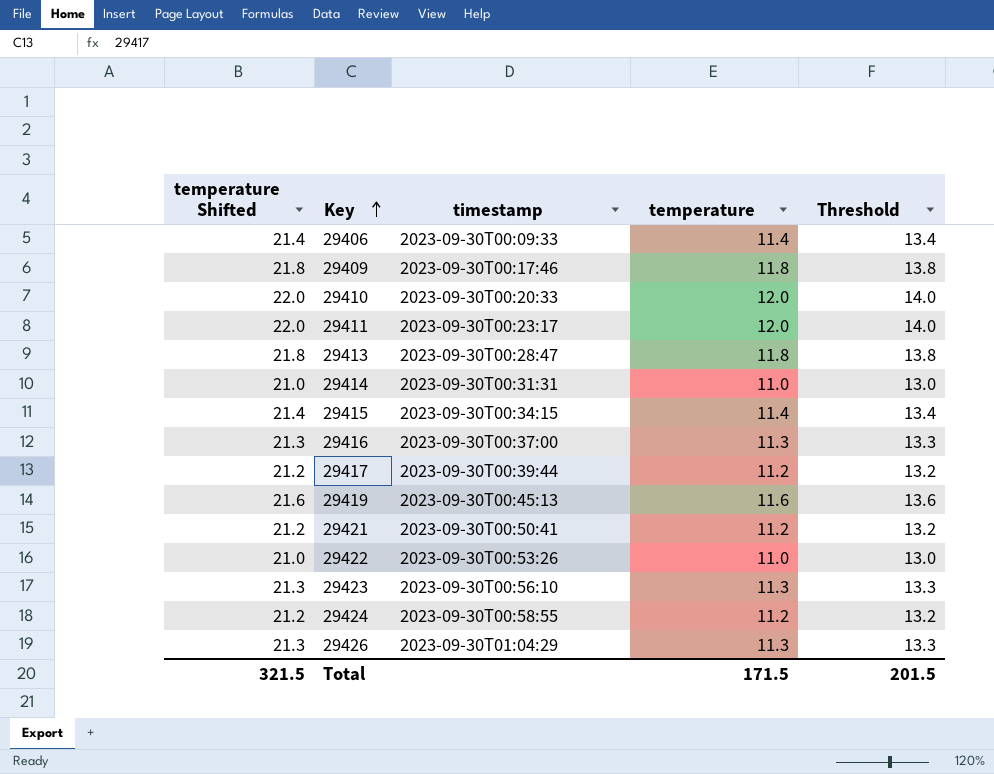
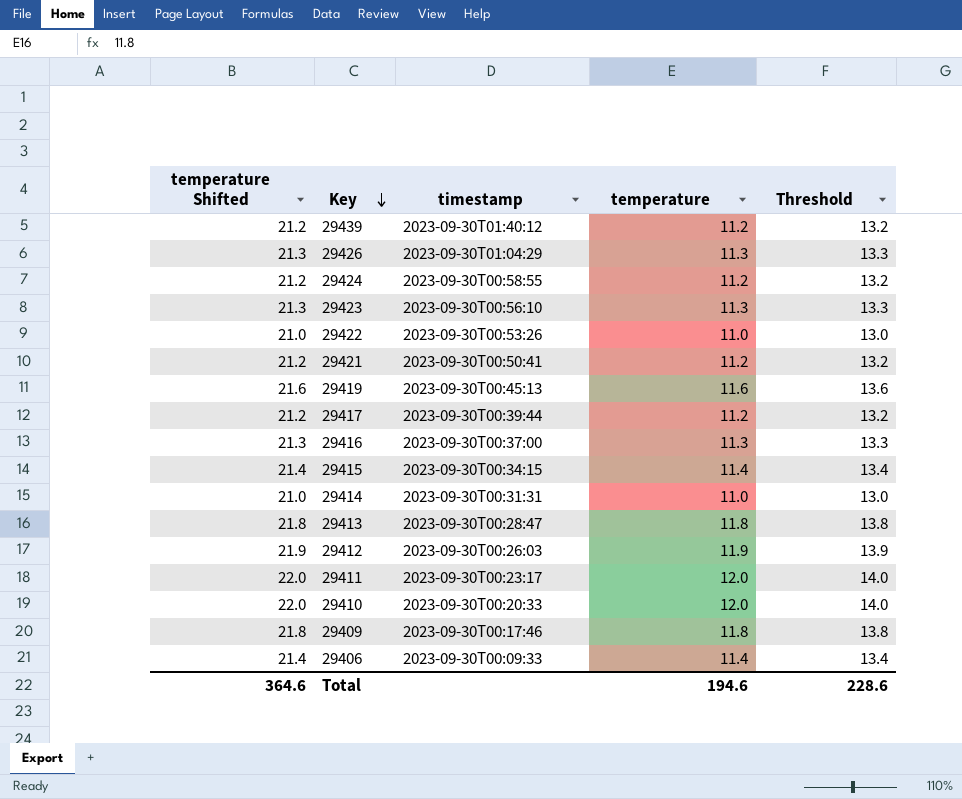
row order: Key ascending -> Key descending
row 29439: none -> 21.2 | 2023-09-30T01:40:12 | 11.2 | 13.2
row 29412: none -> 21.9 | 2023-09-30T00:26:03 | 11.9 | 13.9
Total | temperature Shifted: 321.5 -> 364.6
Total | temperature: 171.5 -> 194.6
Total | Threshold: 201.5 -> 228.6

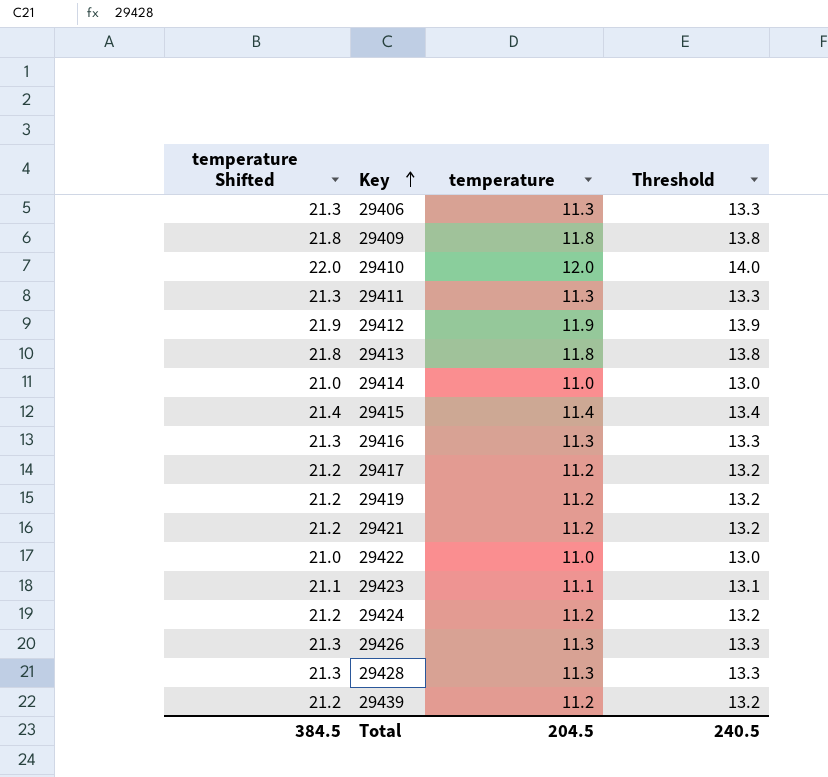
row order: Key descending -> Key ascending
column timestamp | position: 3 -> none
29406 | temperature Shifted: 21.4 -> 21.3
29406 | temperature: 11.4 -> 11.3
29406 | Threshold: 13.4 -> 13.3
29411 | temperature Shifted: 22.0 -> 21.3
29411 | temperature: 12.0 -> 11.3
29411 | Threshold: 14.0 -> 13.3
29419 | temperature Shifted: 21.6 -> 21.2
29419 | temperature: 11.6 -> 11.2
29419 | Threshold: 13.6 -> 13.2
29423 | temperature Shifted: 21.3 -> 21.1
29423 | temperature: 11.3 -> 11.1
29423 | Threshold: 13.3 -> 13.1
row 29428: none -> 21.3 | 11.3 | 13.3
Total | temperature Shifted: 364.6 -> 384.5
Total | temperature: 194.6 -> 204.5
Total | Threshold: 228.6 -> 240.5

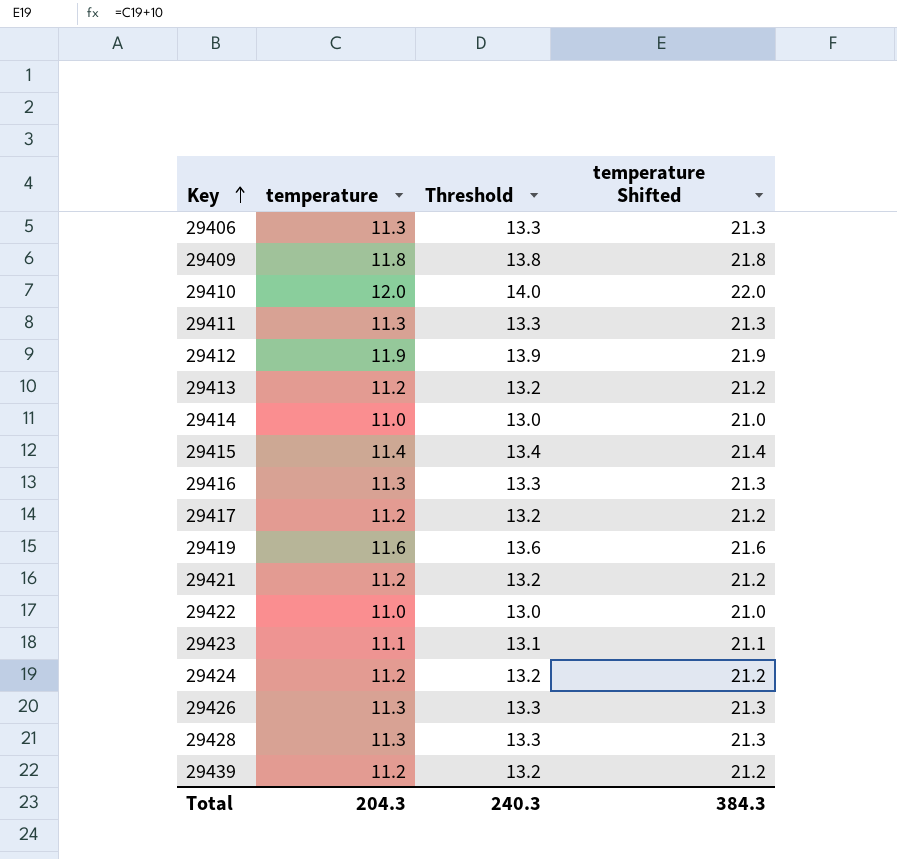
column temperature Shifted | position: 1 -> 4
29413 | temperature: 11.8 -> 11.2
29413 | Threshold: 13.8 -> 13.2
29413 | temperature Shifted: 21.8 -> 21.2
29419 | temperature: 11.2 -> 11.6
29419 | Threshold: 13.2 -> 13.6
29419 | temperature Shifted: 21.2 -> 21.6
Total | temperature: 204.5 -> 204.3
Total | Threshold: 240.5 -> 240.3
Total | temperature Shifted: 384.5 -> 384.3

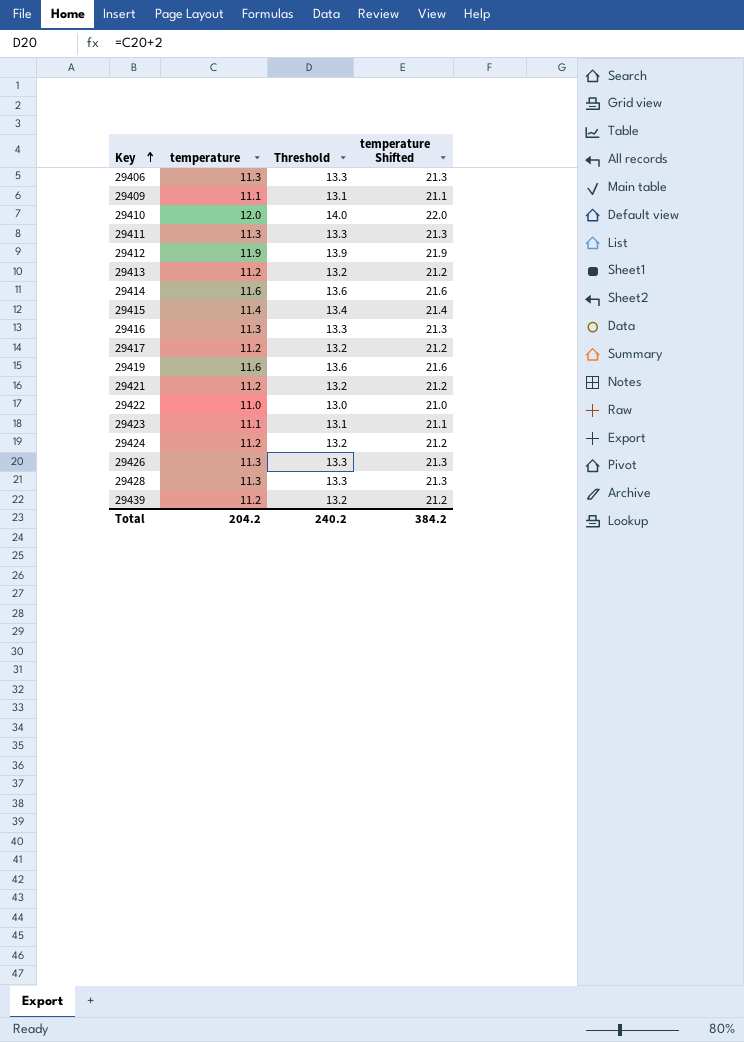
29409 | temperature: 11.8 -> 11.1
29409 | Threshold: 13.8 -> 13.1
29409 | temperature Shifted: 21.8 -> 21.1
29414 | temperature: 11.0 -> 11.6
29414 | Threshold: 13.0 -> 13.6
29414 | temperature Shifted: 21.0 -> 21.6
Total | temperature: 204.3 -> 204.2
Total | Threshold: 240.3 -> 240.2
Total | temperature Shifted: 384.3 -> 384.2

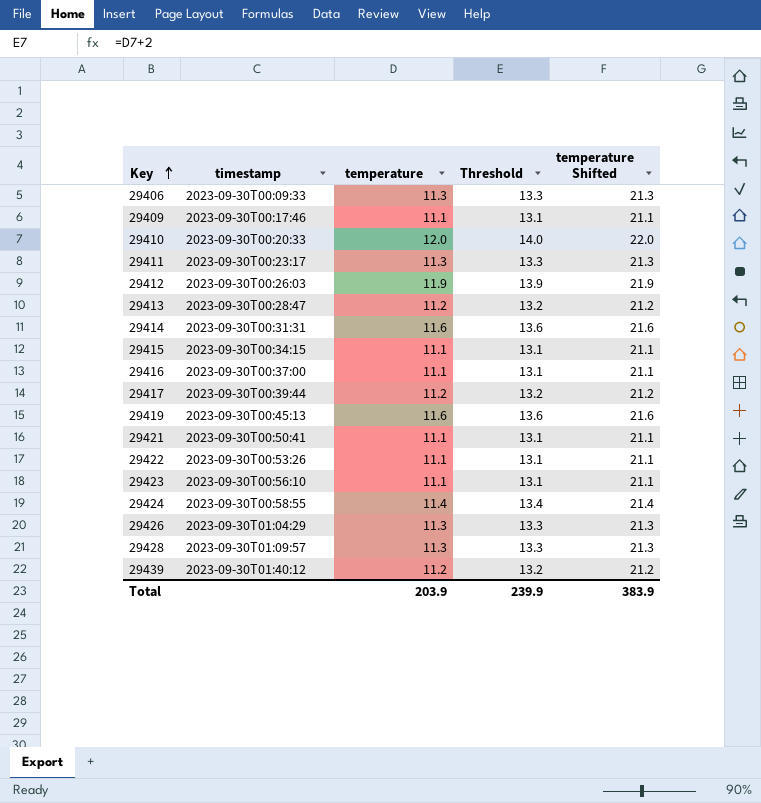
column timestamp | position: none -> 2
29415 | temperature: 11.4 -> 11.1
29415 | Threshold: 13.4 -> 13.1
29415 | temperature Shifted: 21.4 -> 21.1
29416 | temperature: 11.3 -> 11.1
29416 | Threshold: 13.3 -> 13.1
29416 | temperature Shifted: 21.3 -> 21.1
29421 | temperature: 11.2 -> 11.1
29421 | Threshold: 13.2 -> 13.1
29421 | temperature Shifted: 21.2 -> 21.1
29422 | temperature: 11.0 -> 11.1
29422 | Threshold: 13.0 -> 13.1
29422 | temperature Shifted: 21.0 -> 21.1
29424 | temperature: 11.2 -> 11.4
29424 | Threshold: 13.2 -> 13.4
29424 | temperature Shifted: 21.2 -> 21.4
Total | temperature: 204.2 -> 203.9
Total | Threshold: 240.2 -> 239.9
Total | temperature Shifted: 384.2 -> 383.9

